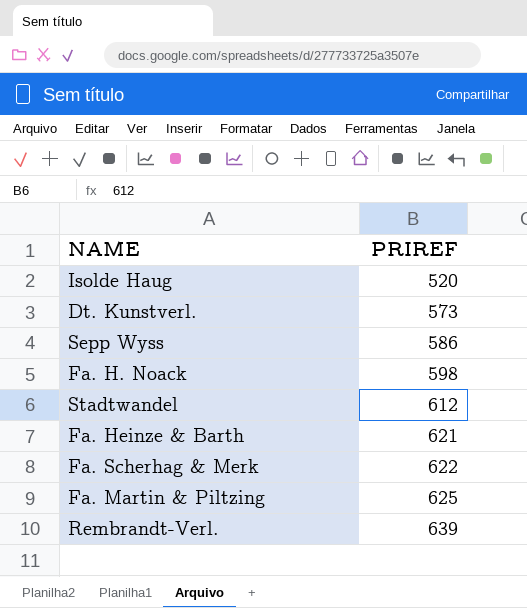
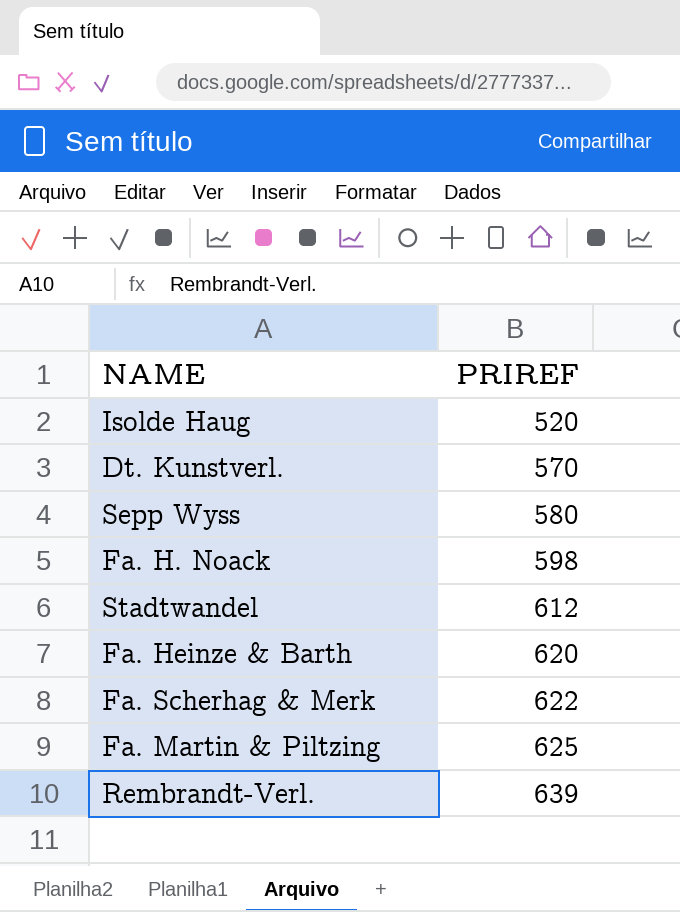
Dt. Kunstverl. | PRIREF: 573 -> 570
Sepp Wyss | PRIREF: 586 -> 580
Fa. Heinze & Barth | PRIREF: 621 -> 620

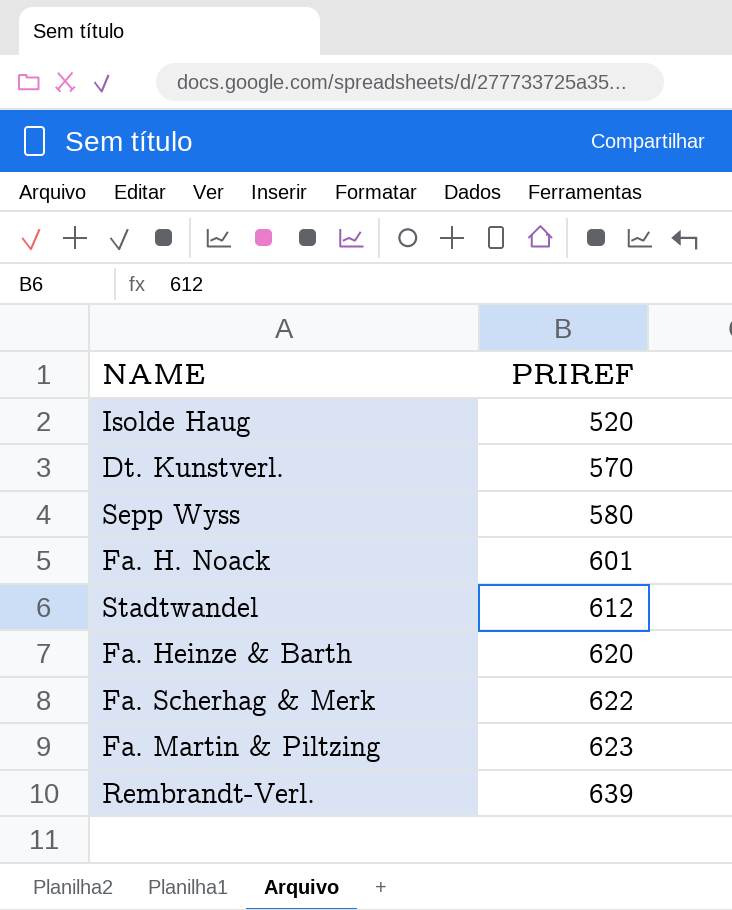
Fa. H. Noack | PRIREF: 598 -> 601
Fa. Martin & Piltzing | PRIREF: 625 -> 623

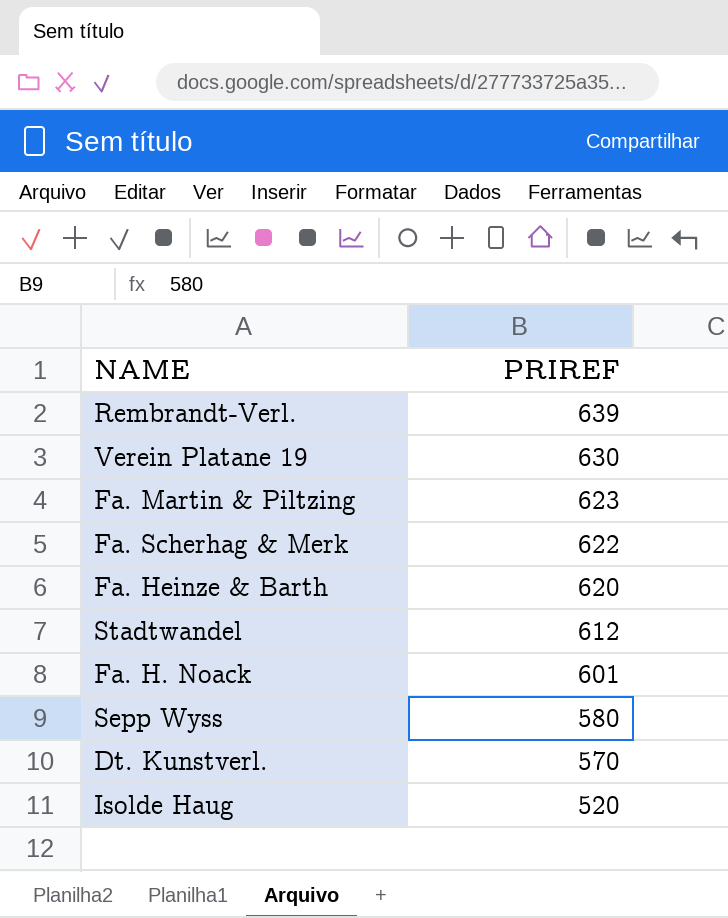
row order: PRIREF ascending -> PRIREF descending
row Verein Platane 19: none -> 630

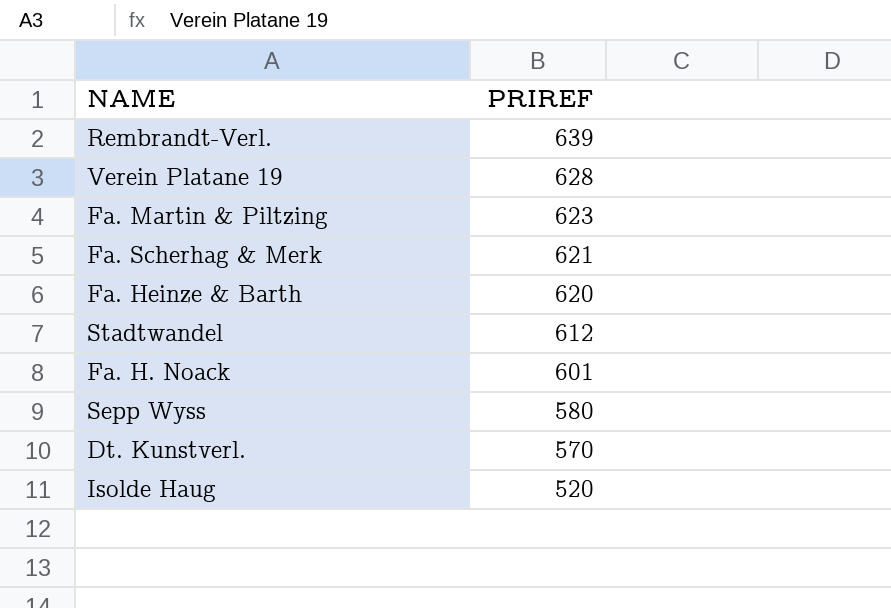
Verein Platane 19 | PRIREF: 630 -> 628
Fa. Scherhag & Merk | PRIREF: 622 -> 621

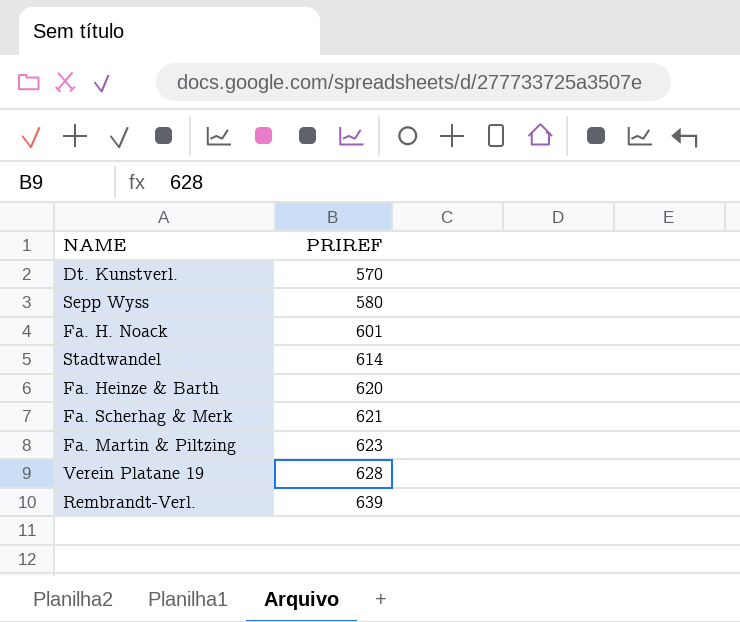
row order: PRIREF descending -> PRIREF ascending
row Isolde Haug: 520 -> none
Stadtwandel | PRIREF: 612 -> 614

